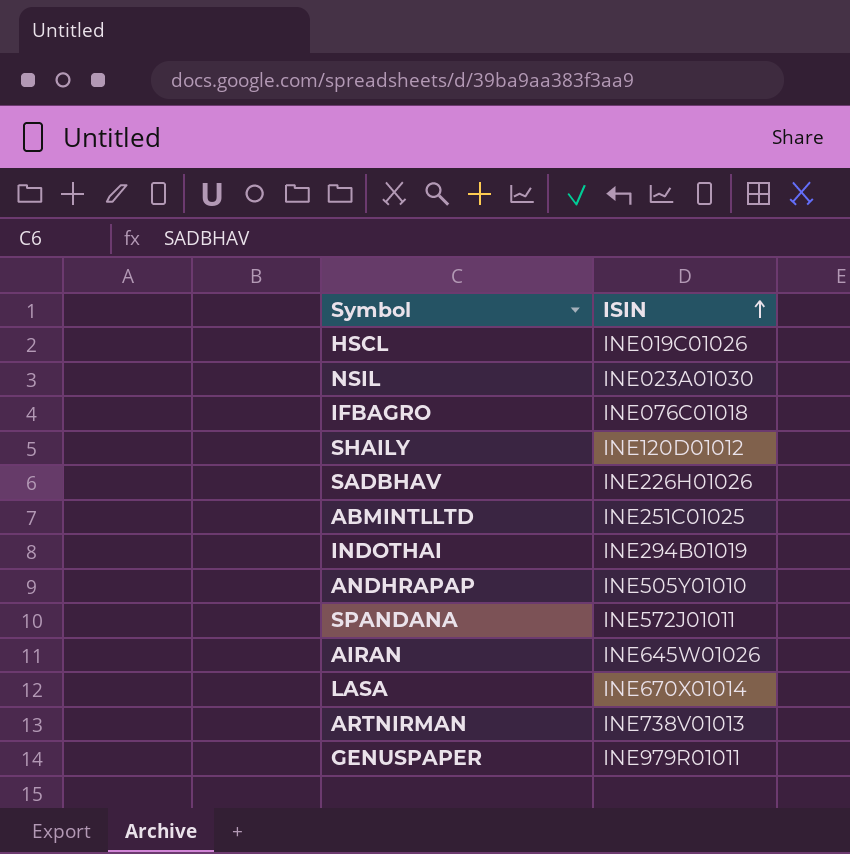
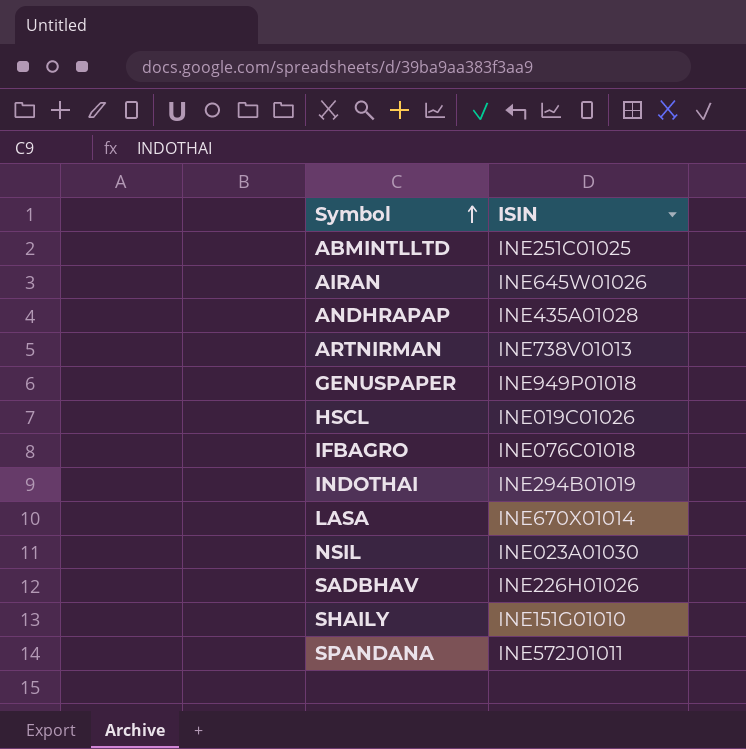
row order: ISIN ascending -> Symbol ascending
ANDHRAPAP | ISIN: INE505Y01010 -> INE435A01028
GENUSPAPER | ISIN: INE979R01011 -> INE949P01018
SHAILY | ISIN: INE120D01012 -> INE151G01010

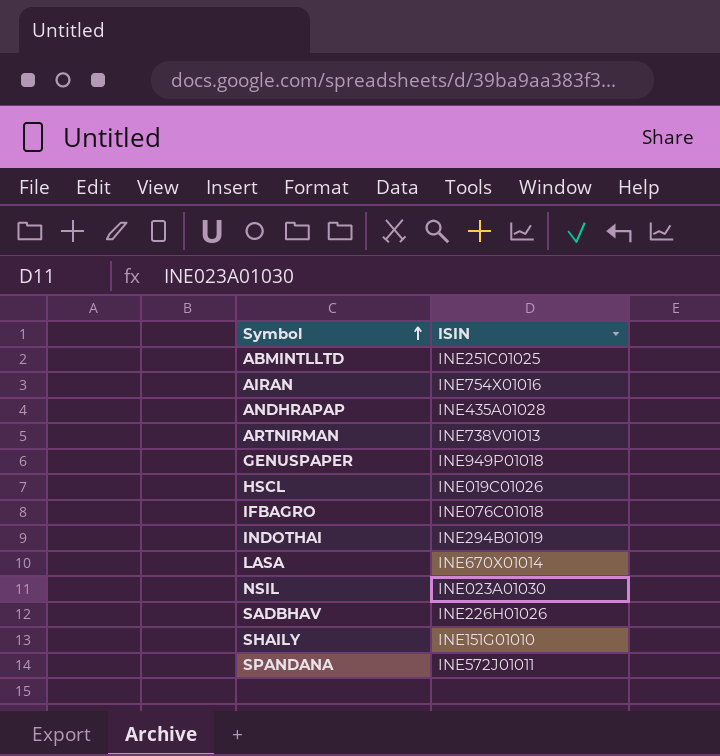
AIRAN | ISIN: INE645W01026 -> INE754X01016

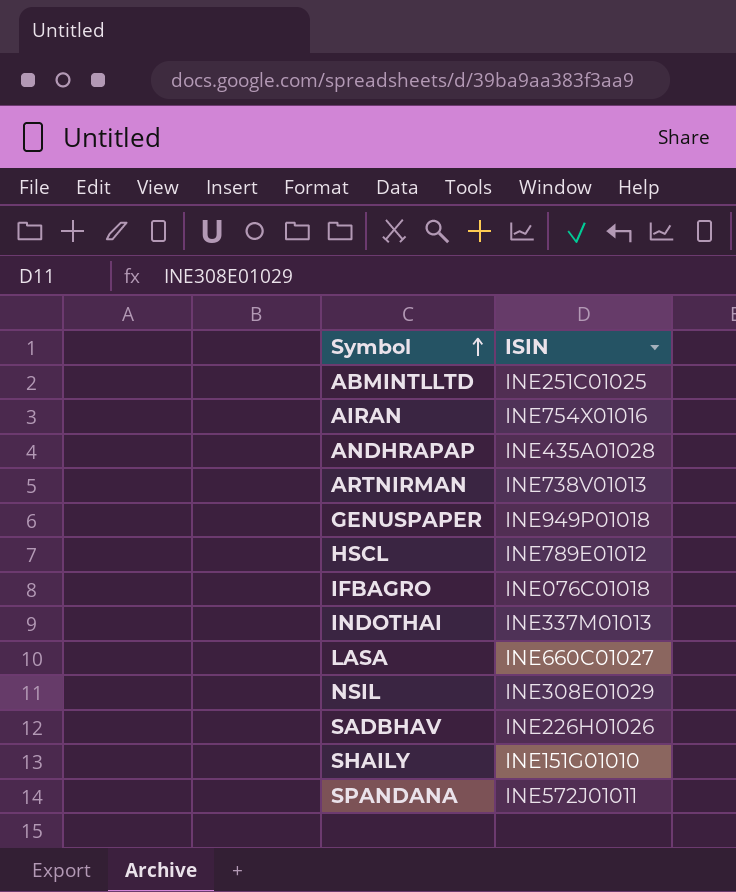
HSCL | ISIN: INE019C01026 -> INE789E01012
INDOTHAI | ISIN: INE294B01019 -> INE337M01013
LASA | ISIN: INE670X01014 -> INE660C01027
NSIL | ISIN: INE023A01030 -> INE308E01029

